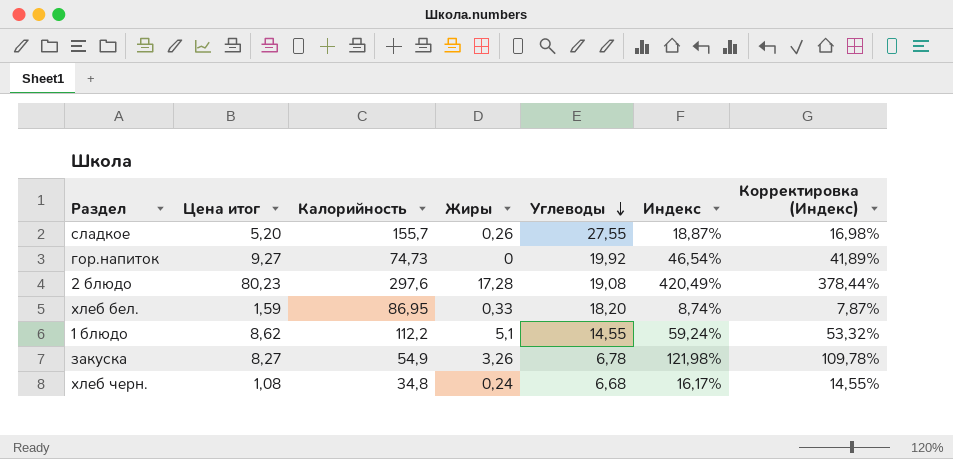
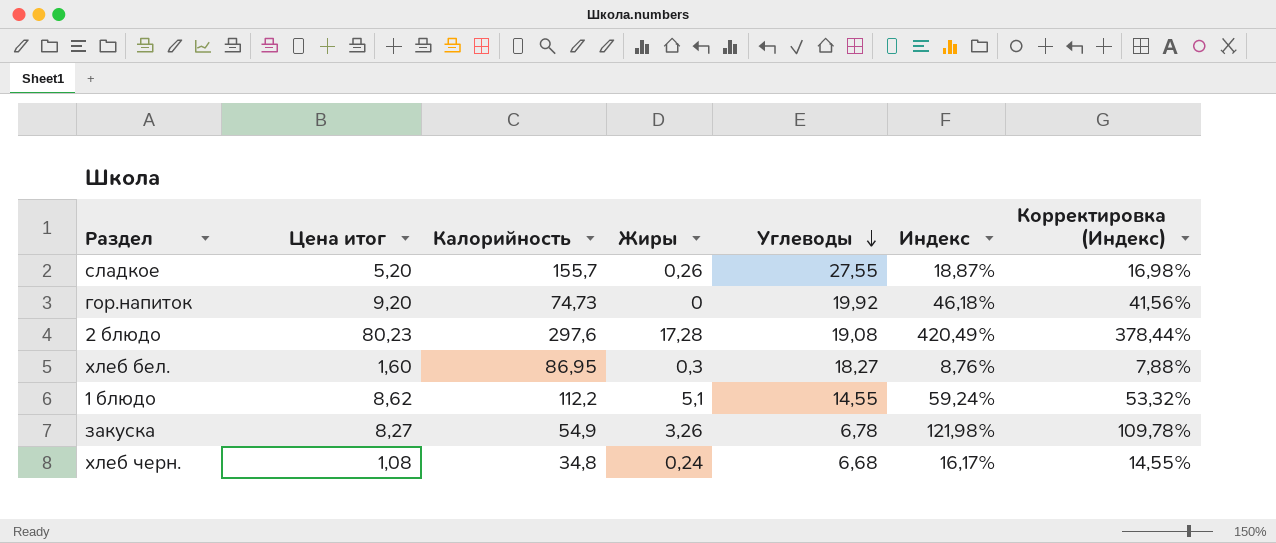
гор.напиток | Цена итог: 9,27 -> 9,20
гор.напиток | Индекс: 46,54% -> 46,18%
гор.напиток | Корректировка (Индекс): 41,89% -> 41,56%
хлеб бел. | Цена итог: 1,59 -> 1,60
хлеб бел. | Жиры: 0,33 -> 0,3
хлеб бел. | Углеводы: 18,20 -> 18,27
хлеб бел. | Индекс: 8,74% -> 8,76%
хлеб бел. | Корректировка (Индекс): 7,87% -> 7,88%

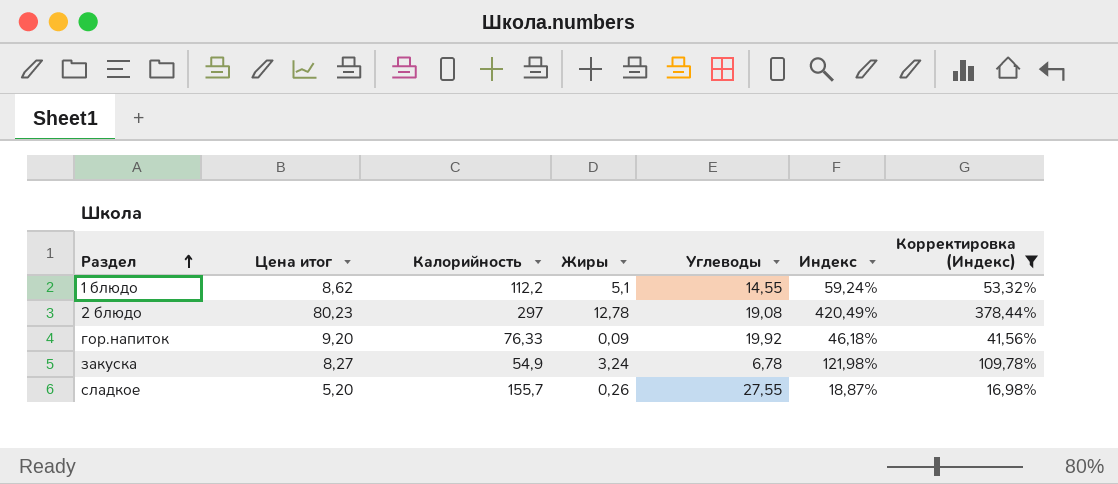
filter: none -> Корректировка (Индекс) >= 16,98%
row order: Углеводы descending -> Раздел ascending
2 блюдо | Калорийность: 297,6 -> 297
2 блюдо | Жиры: 17,28 -> 12,78
гор.напиток | Калорийность: 74,73 -> 76,33
гор.напиток | Жиры: 0 -> 0,09
закуска | Жиры: 3,26 -> 3,24

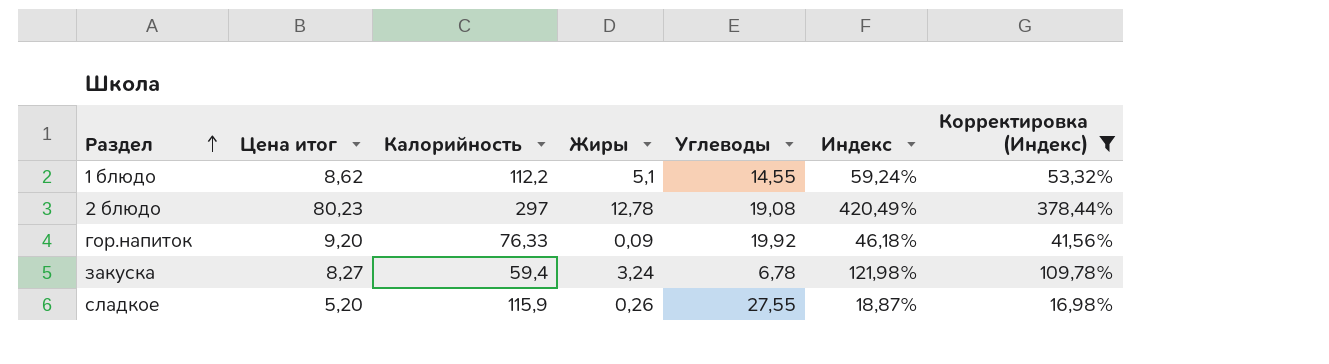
закуска | Калорийность: 54,9 -> 59,4
сладкое | Калорийность: 155,7 -> 115,9

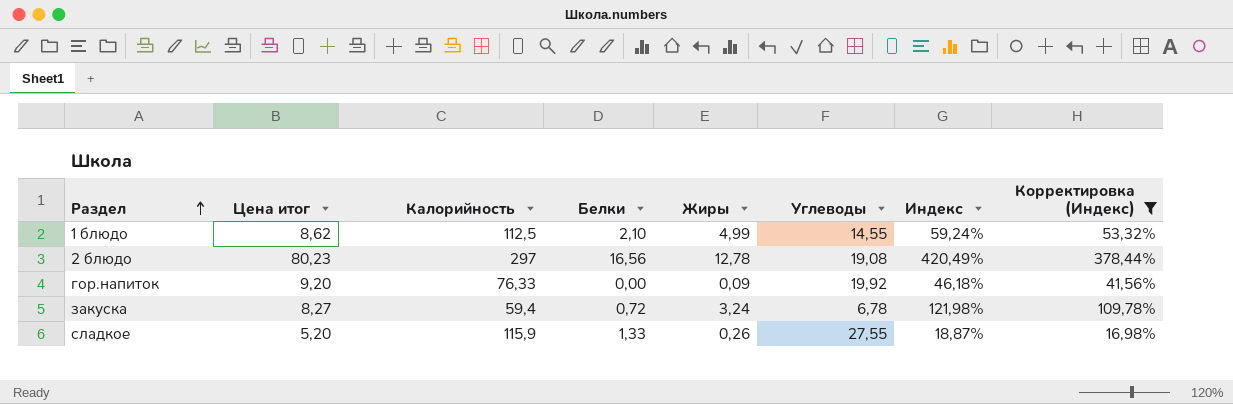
column Белки | position: none -> 4
1 блюдо | Калорийность: 112,2 -> 112,5
1 блюдо | Жиры: 5,1 -> 4,99

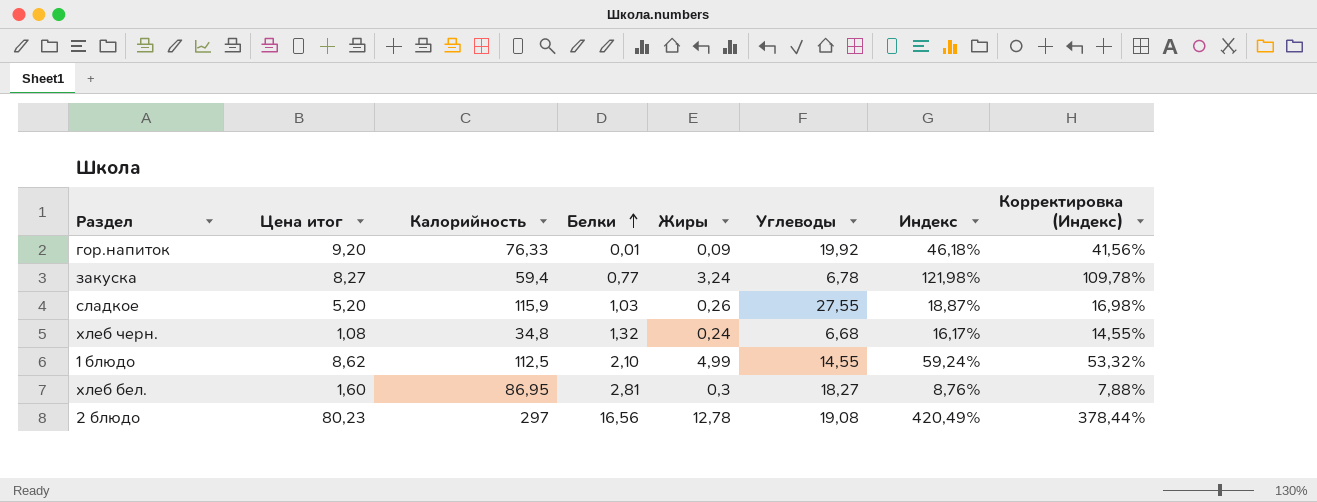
filter: Корректировка (Индекс) >= 16,98% -> none
row order: Раздел ascending -> Белки ascending
гор.напиток | Белки: 0,00 -> 0,01
закуска | Белки: 0,72 -> 0,77
сладкое | Белки: 1,33 -> 1,03

